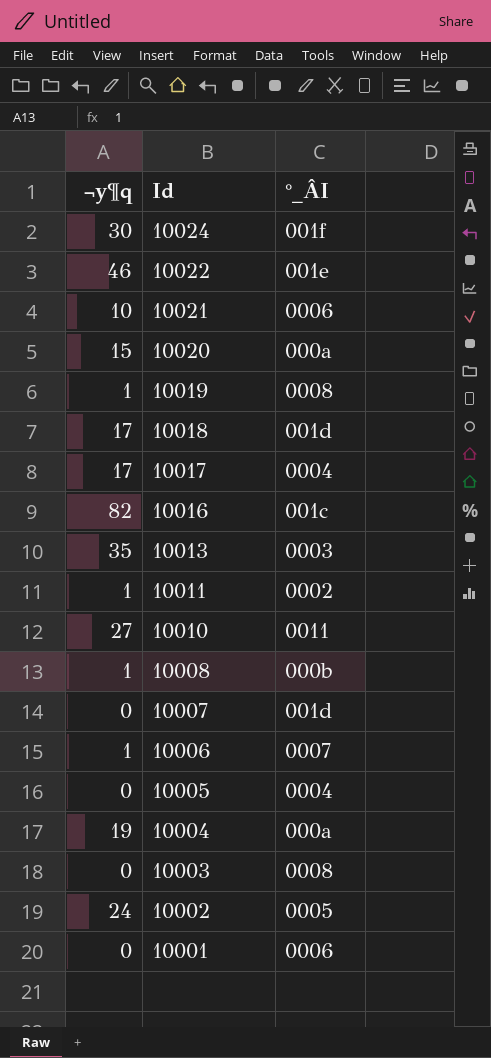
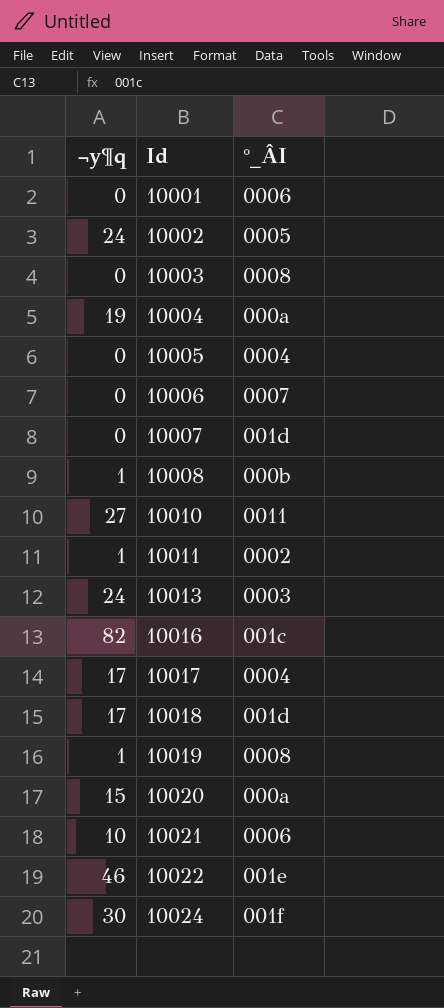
row order: Id descending -> Id ascending
10006 | ¬y¶q: 1 -> 0
10013 | ¬y¶q: 35 -> 24

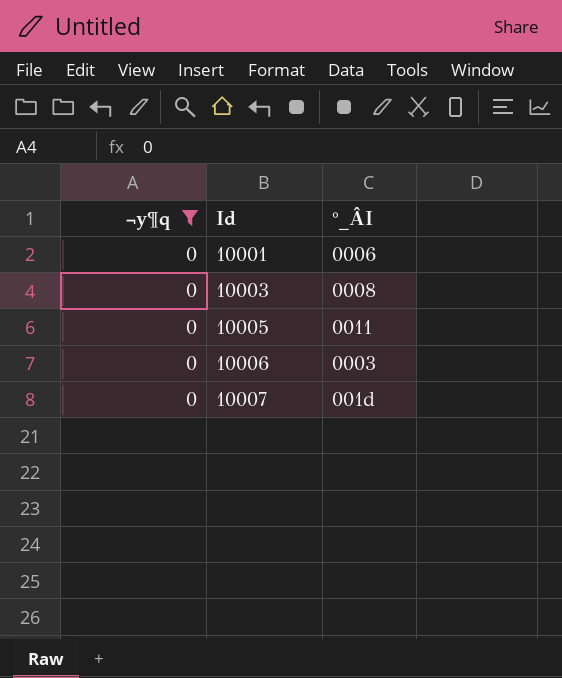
filter: none -> ¬y¶q = 0
10005 | °_ÂI: 0004 -> 0011
10006 | °_ÂI: 0007 -> 0003

